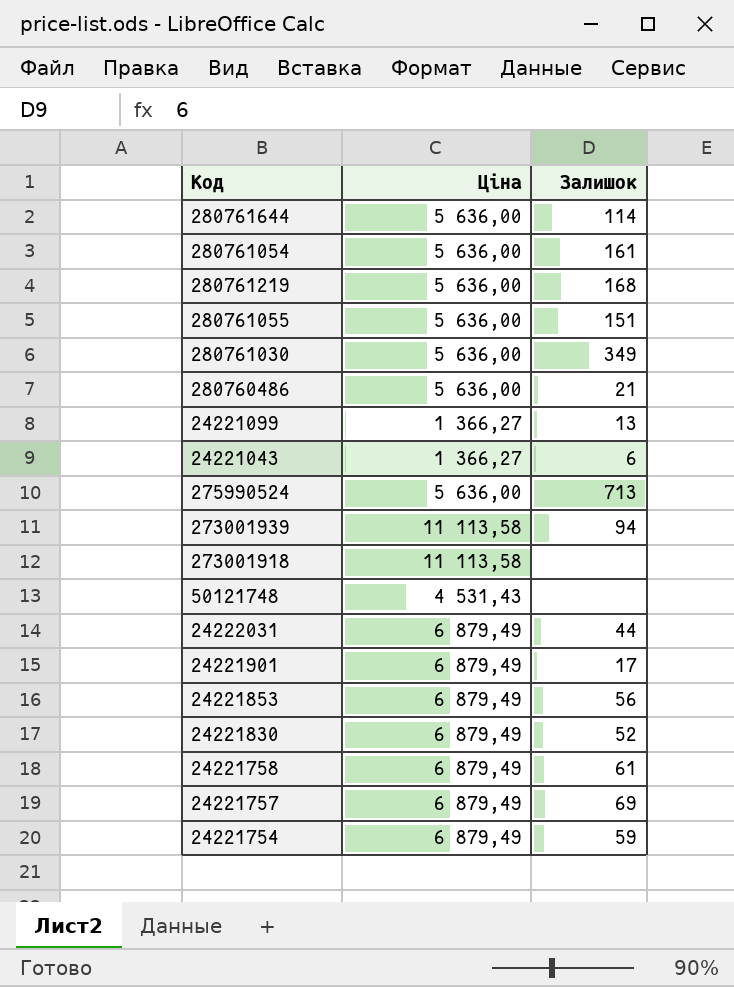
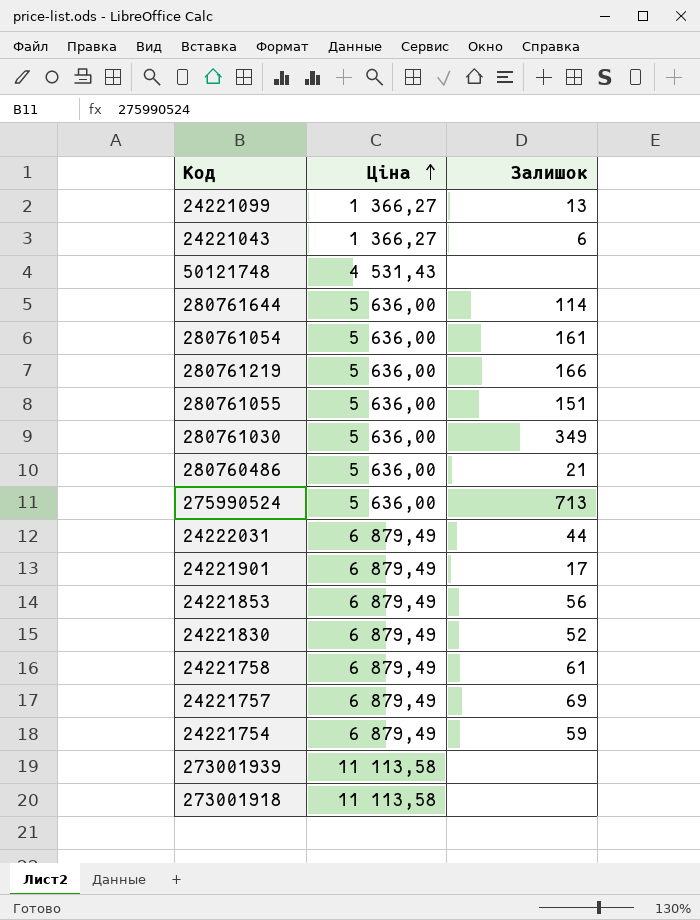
row order: none -> Ціна ascending
280761219 | Залишок: 168 -> 166
273001939 | Залишок: 94 -> none

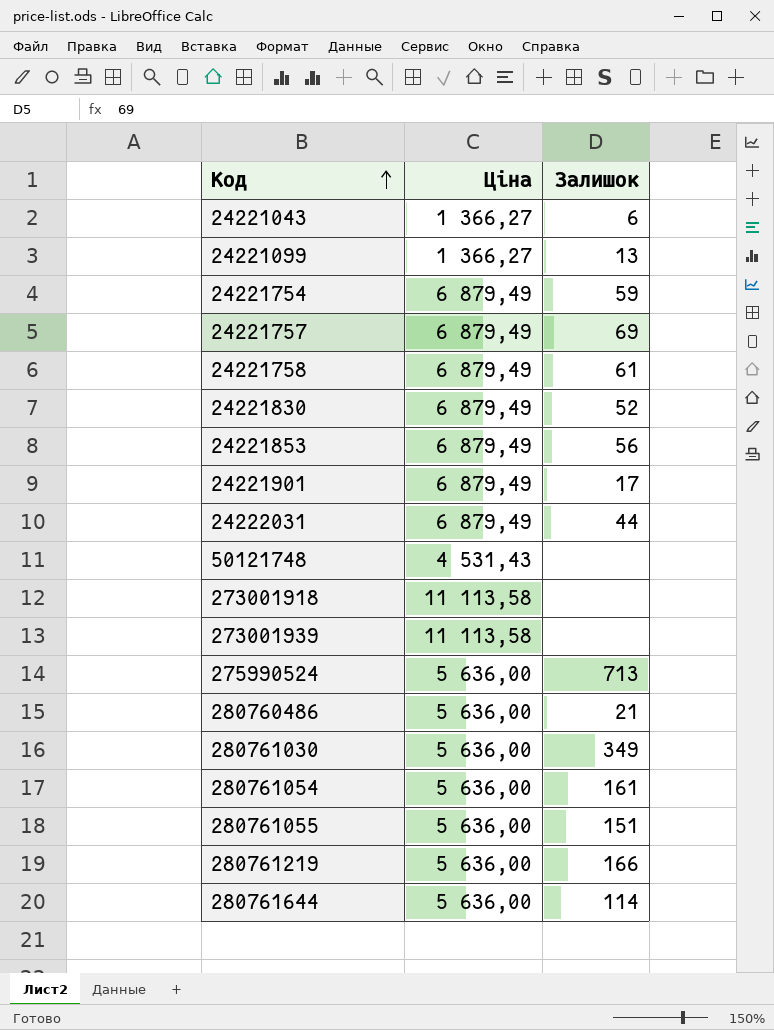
row order: Ціна ascending -> Код ascending

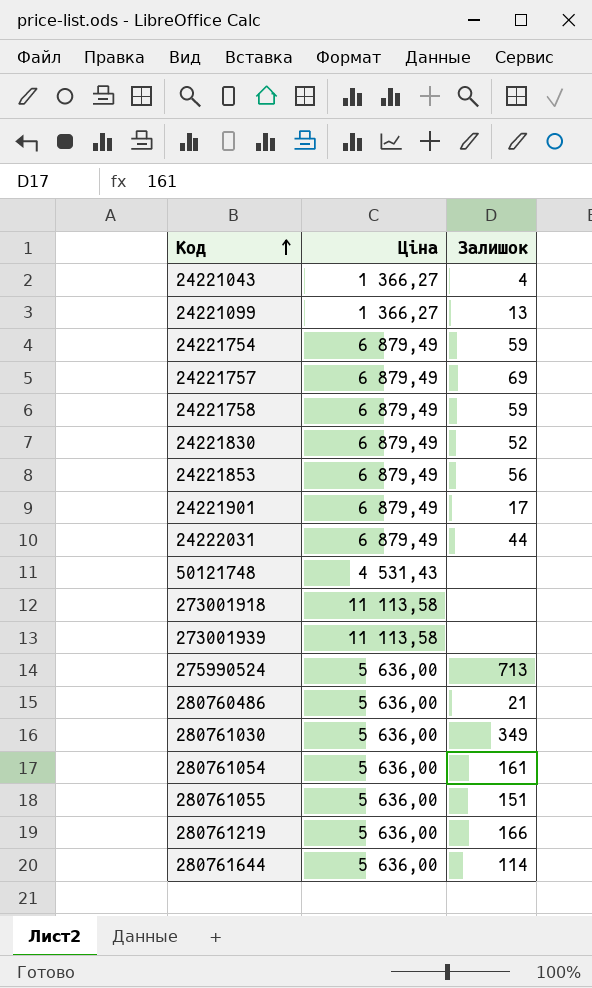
24221043 | Залишок: 6 -> 4
24221758 | Залишок: 61 -> 59

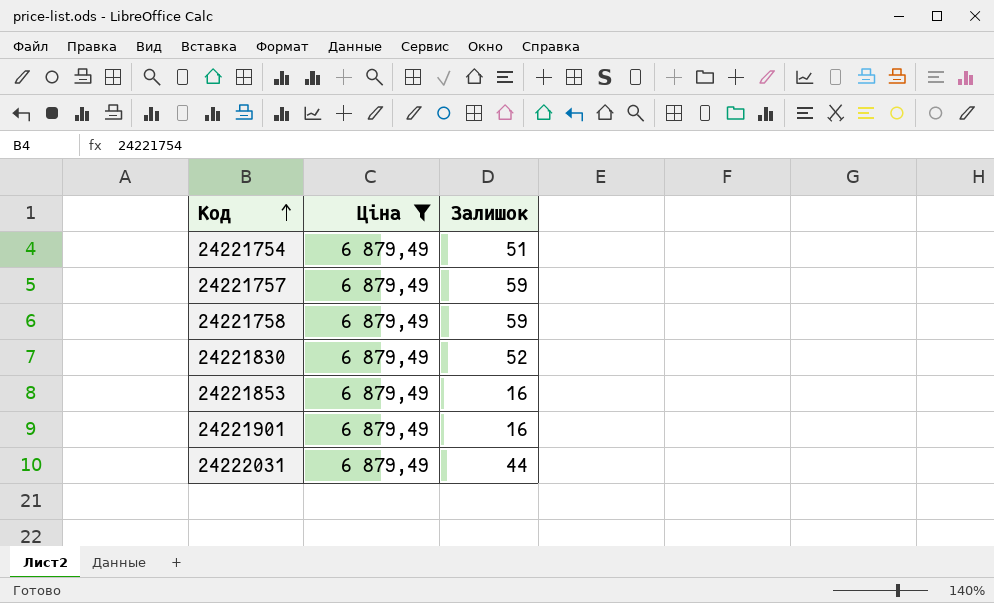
filter: none -> Ціна = 6 879,49
24221754 | Залишок: 59 -> 51
24221757 | Залишок: 69 -> 59
24221853 | Залишок: 56 -> 16
24221901 | Залишок: 17 -> 16

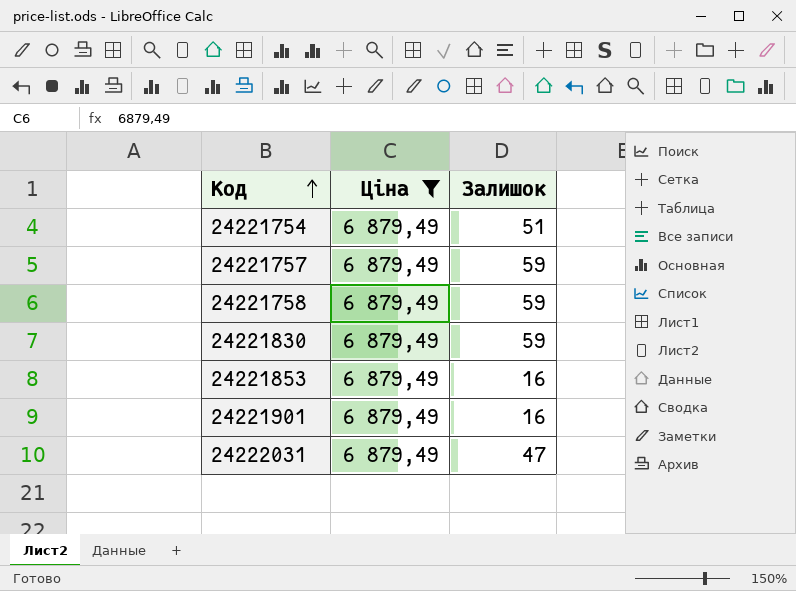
24221830 | Залишок: 52 -> 59
24222031 | Залишок: 44 -> 47

